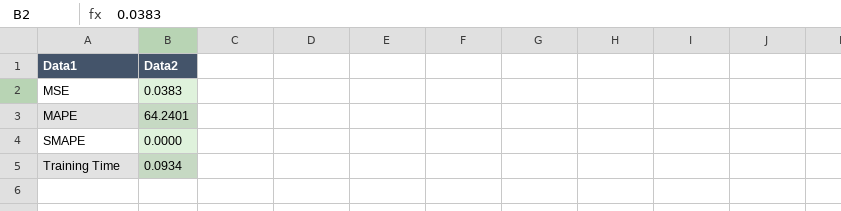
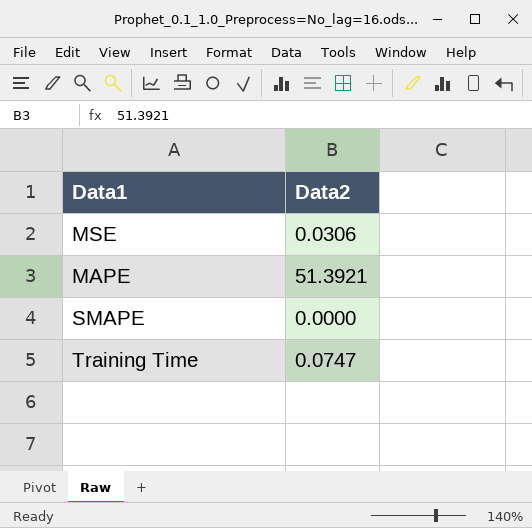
MSE | Data2: 0.0383 -> 0.0306
MAPE | Data2: 64.2401 -> 51.3921
Training Time | Data2: 0.0934 -> 0.0747

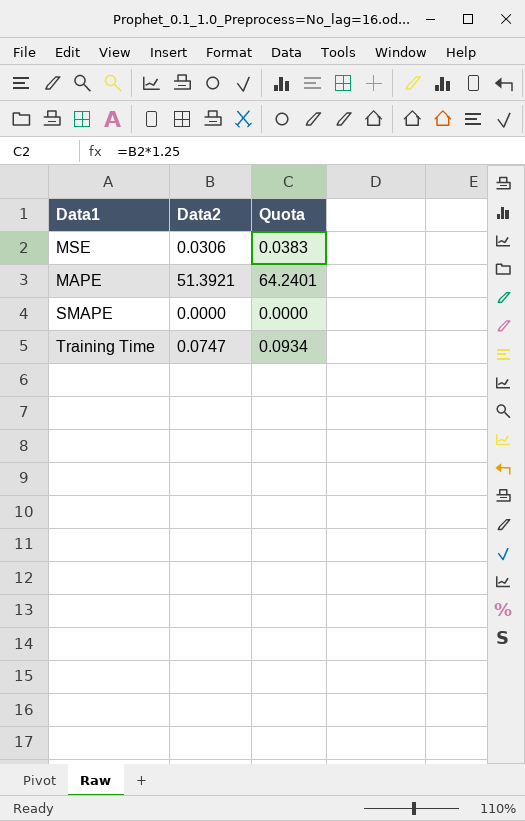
column Quota | formula: none -> [Data2] * 1.25

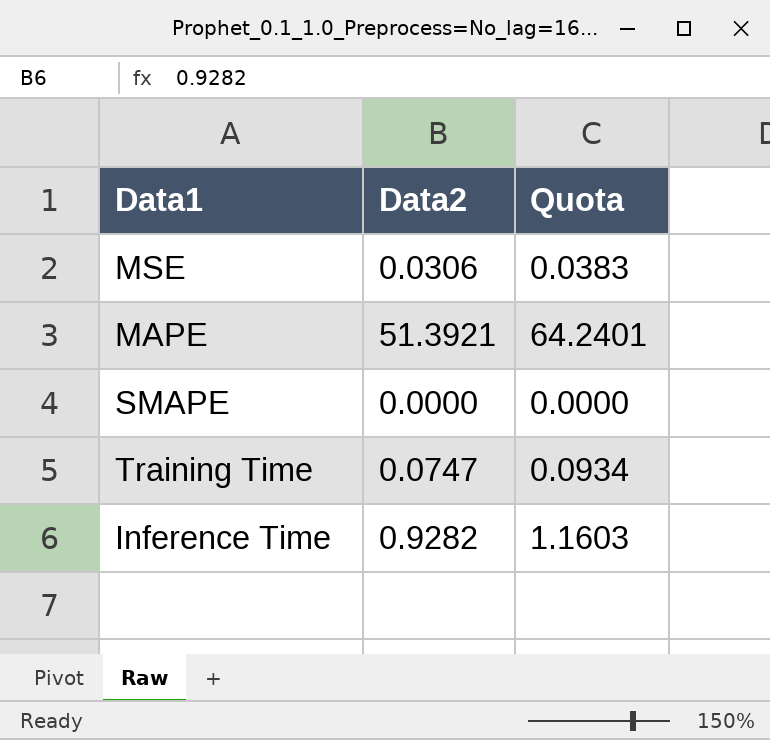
row Inference Time: none -> 0.9282 | 1.1603

